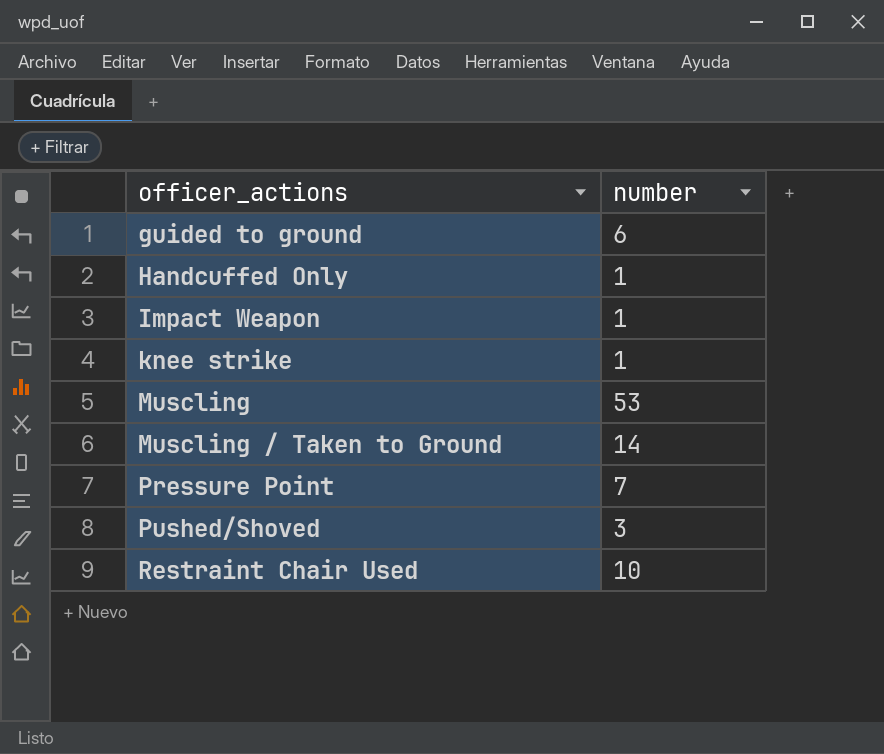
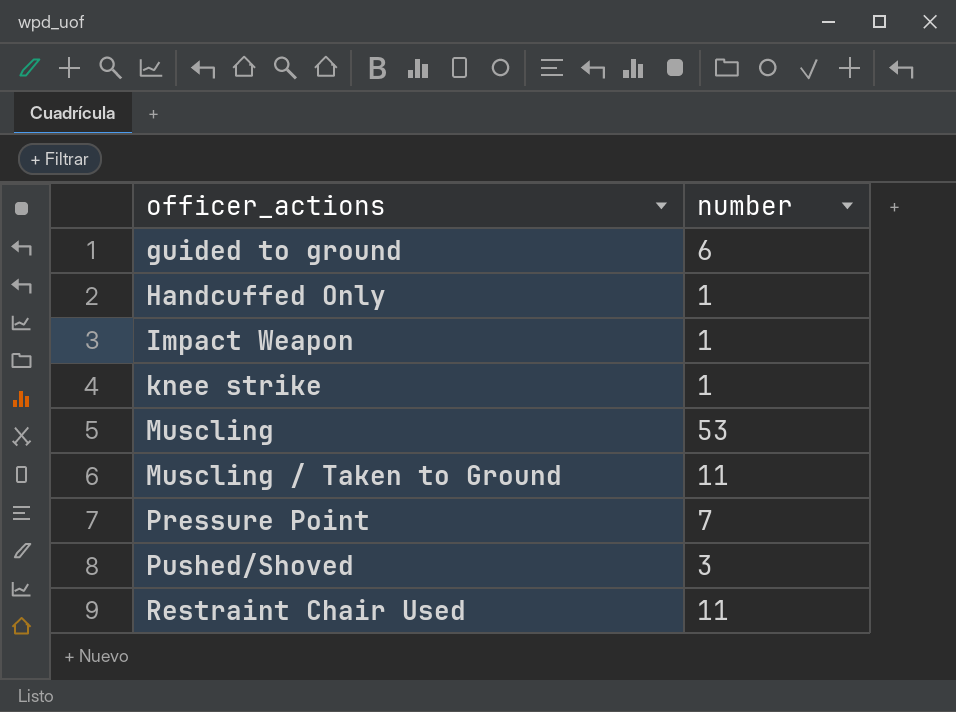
Muscling / Taken to Ground | number: 14 -> 11
Restraint Chair Used | number: 10 -> 11

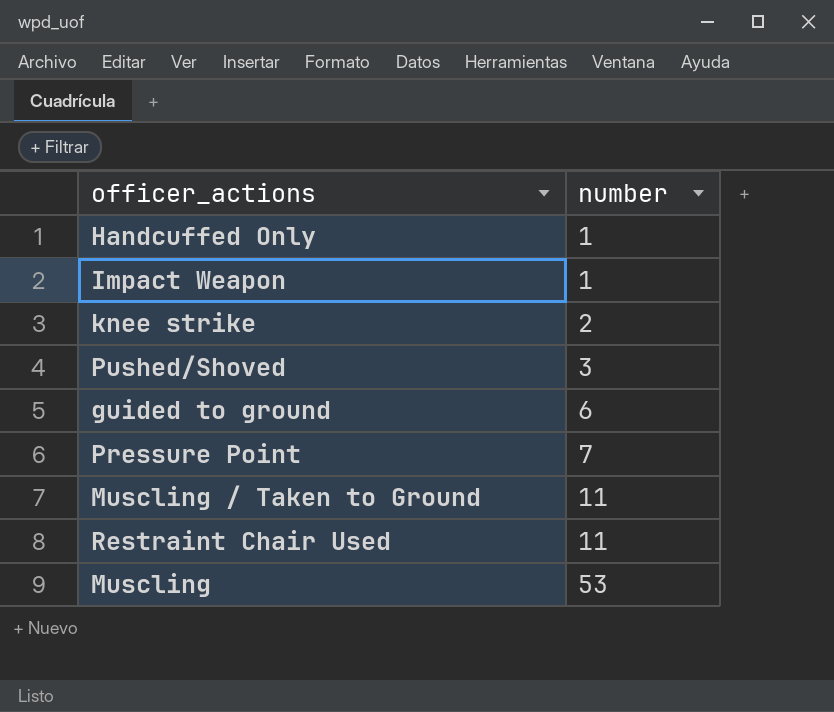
row order: officer_actions ascending -> number ascending
knee strike | number: 1 -> 2

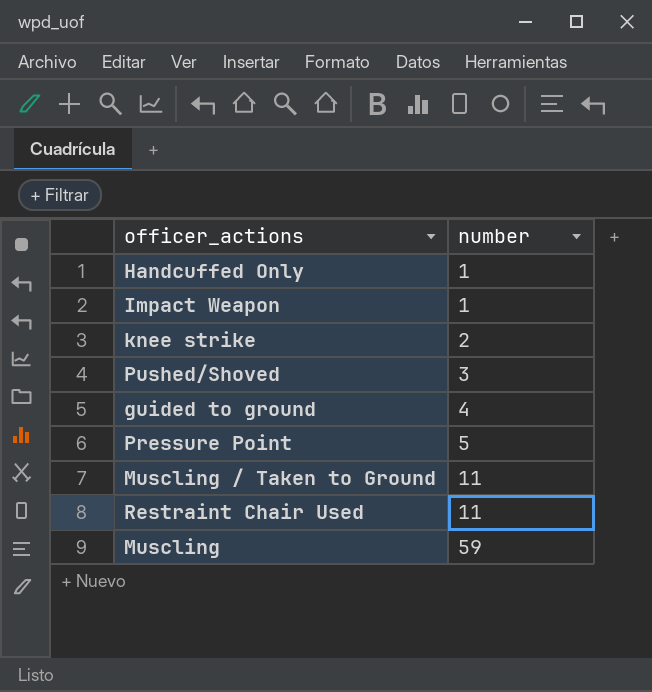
guided to ground | number: 6 -> 4
Pressure Point | number: 7 -> 5
Muscling | number: 53 -> 59

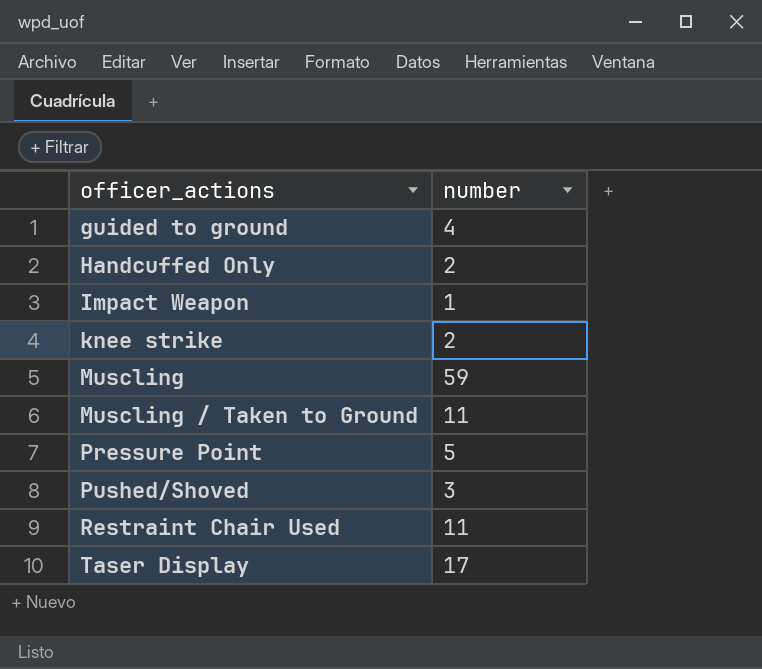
row order: number ascending -> officer_actions ascending
Handcuffed Only | number: 1 -> 2
row Taser Display: none -> 17

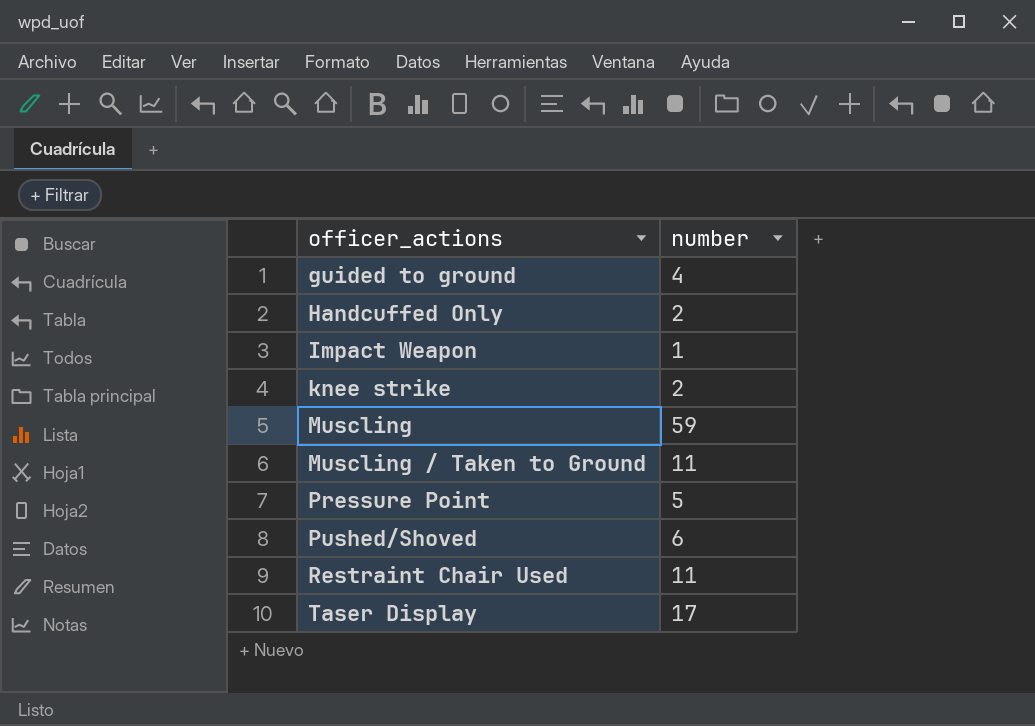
Pushed/Shoved | number: 3 -> 6

